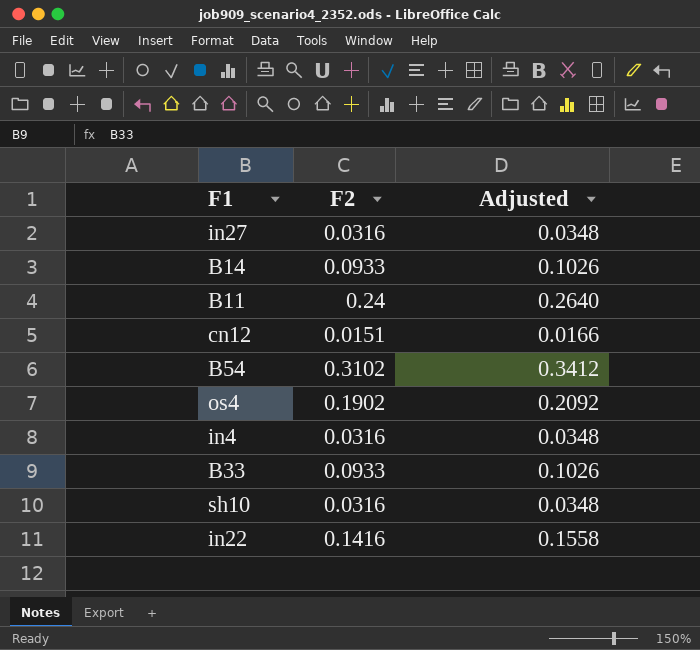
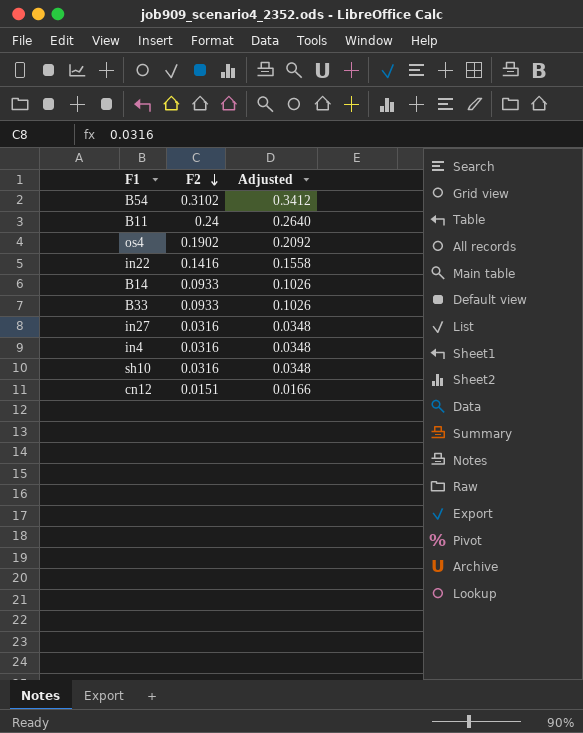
row order: none -> F2 descending

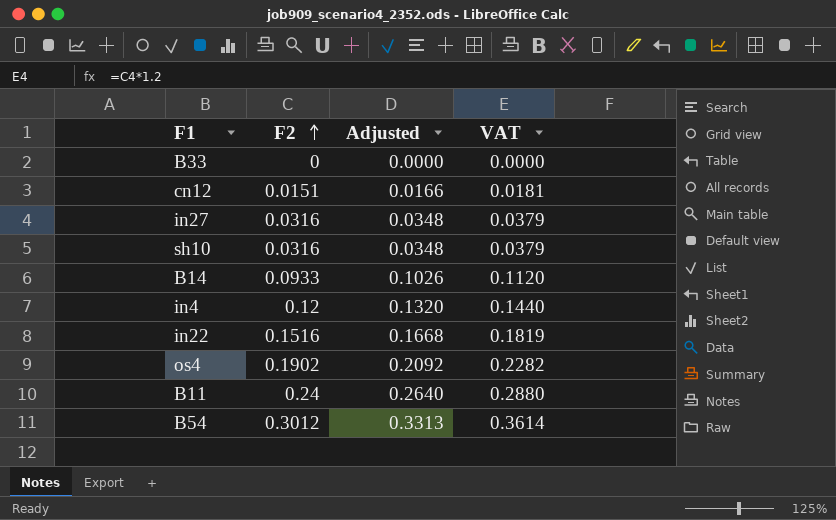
row order: F2 descending -> F2 ascending
column VAT | formula: none -> [F2] * 1.2
B33 | F2: 0.0933 -> 0
B33 | Adjusted: 0.1026 -> 0.0000
in4 | F2: 0.0316 -> 0.12
in4 | Adjusted: 0.0348 -> 0.1320
in22 | F2: 0.1416 -> 0.1516
in22 | Adjusted: 0.1558 -> 0.1668
B54 | F2: 0.3102 -> 0.3012
B54 | Adjusted: 0.3412 -> 0.3313

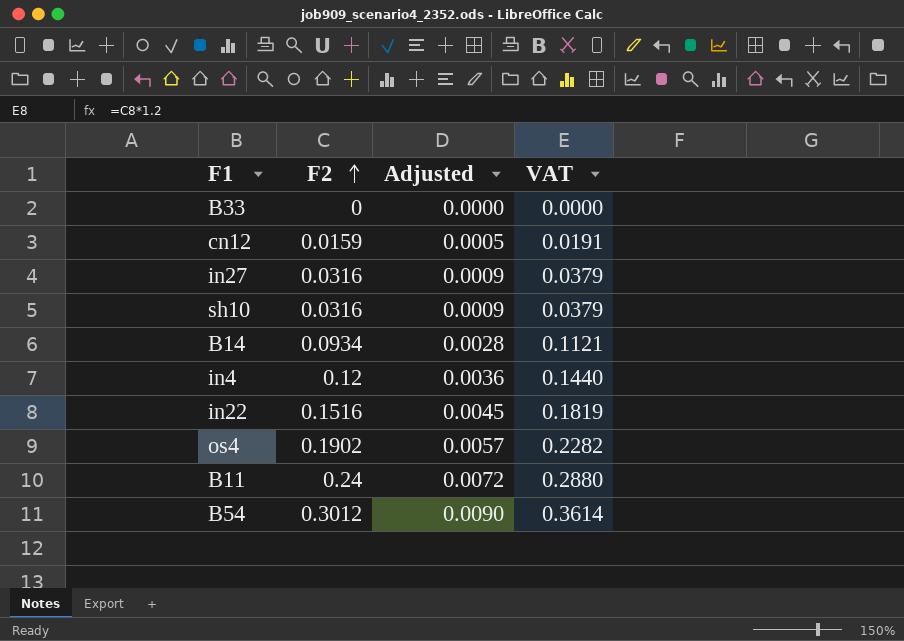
column Adjusted | formula: [F2] * 1.1 -> [F2] * 0.03
cn12 | F2: 0.0151 -> 0.0159
cn12 | VAT: 0.0181 -> 0.0191
B14 | F2: 0.0933 -> 0.0934
B14 | VAT: 0.1120 -> 0.1121

